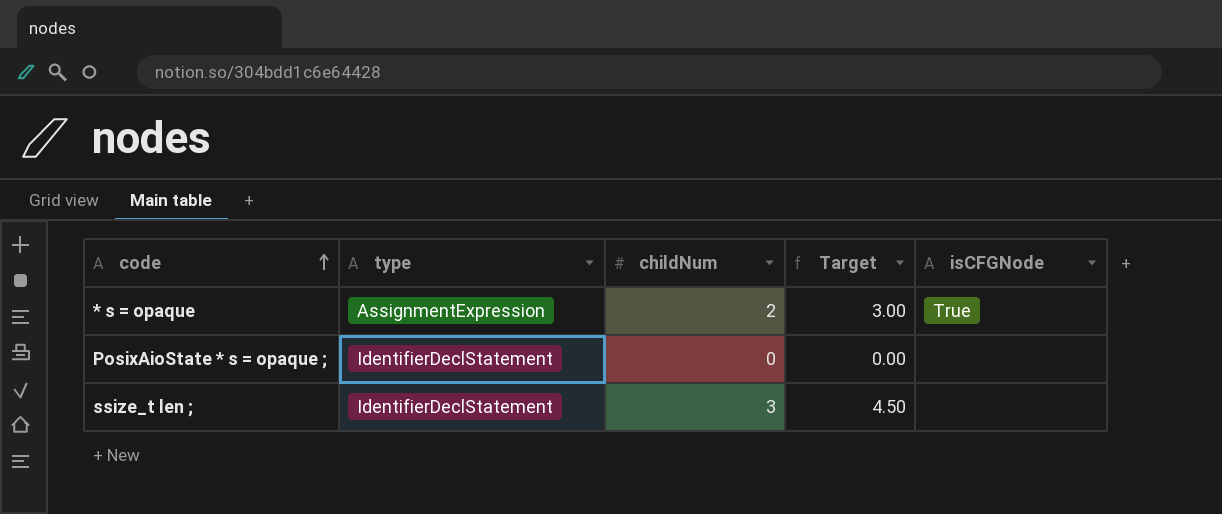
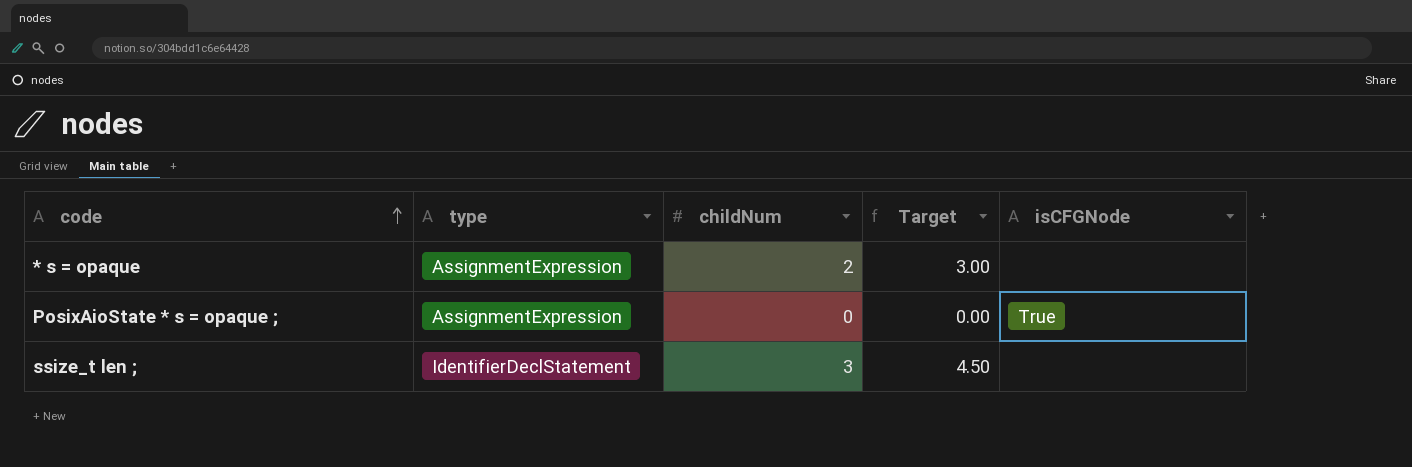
* s = opaque | isCFGNode: True -> none
PosixAioState * s = opaque ; | type: IdentifierDeclStatement -> AssignmentExpression
PosixAioState * s = opaque ; | isCFGNode: none -> True

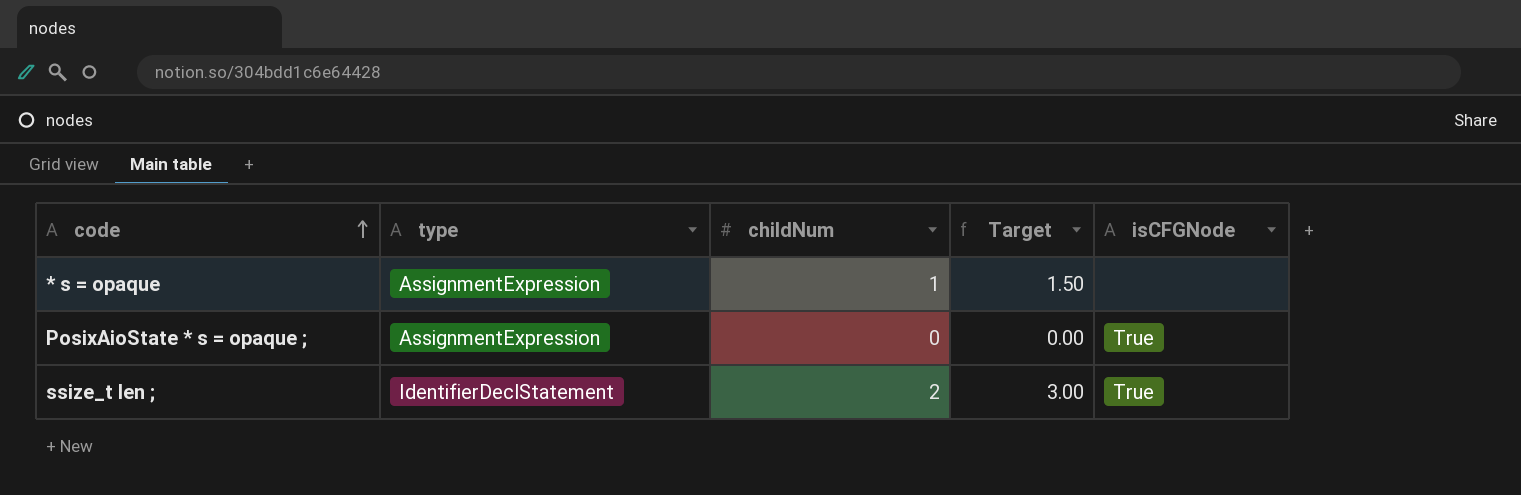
* s = opaque | childNum: 2 -> 1
* s = opaque | Target: 3.00 -> 1.50
ssize_t len ; | childNum: 3 -> 2
ssize_t len ; | Target: 4.50 -> 3.00
ssize_t len ; | isCFGNode: none -> True

